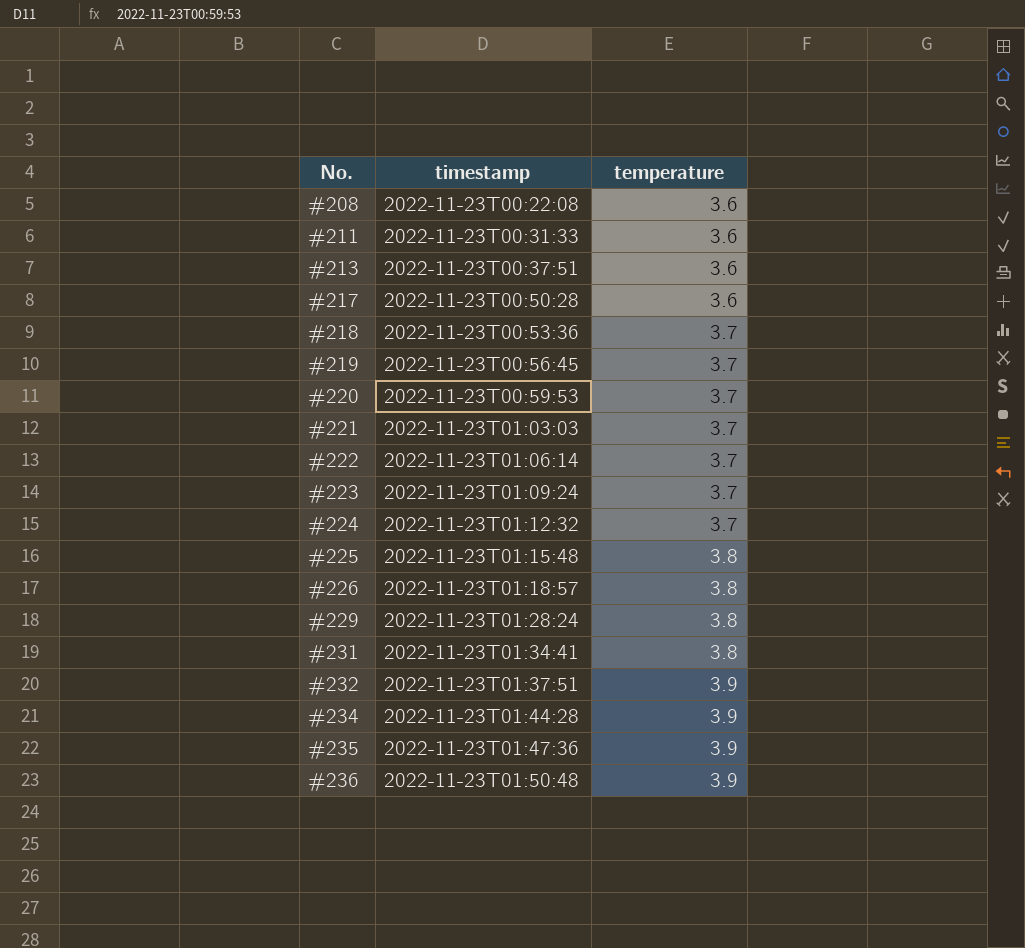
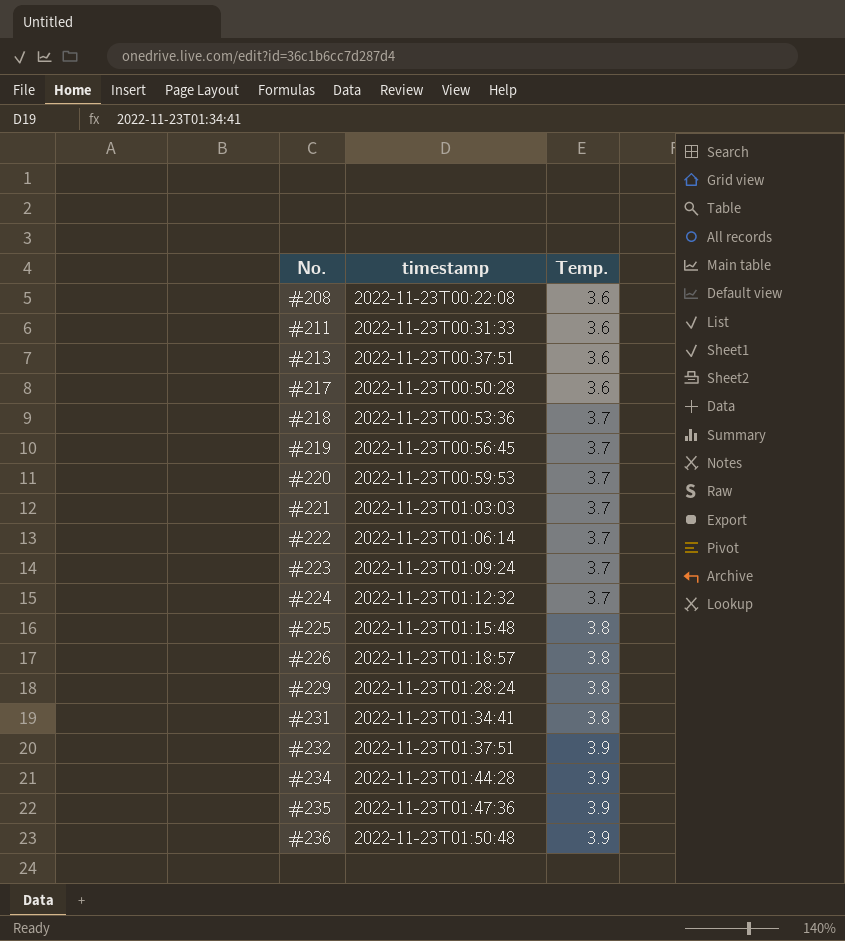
column name: temperature -> Temp.

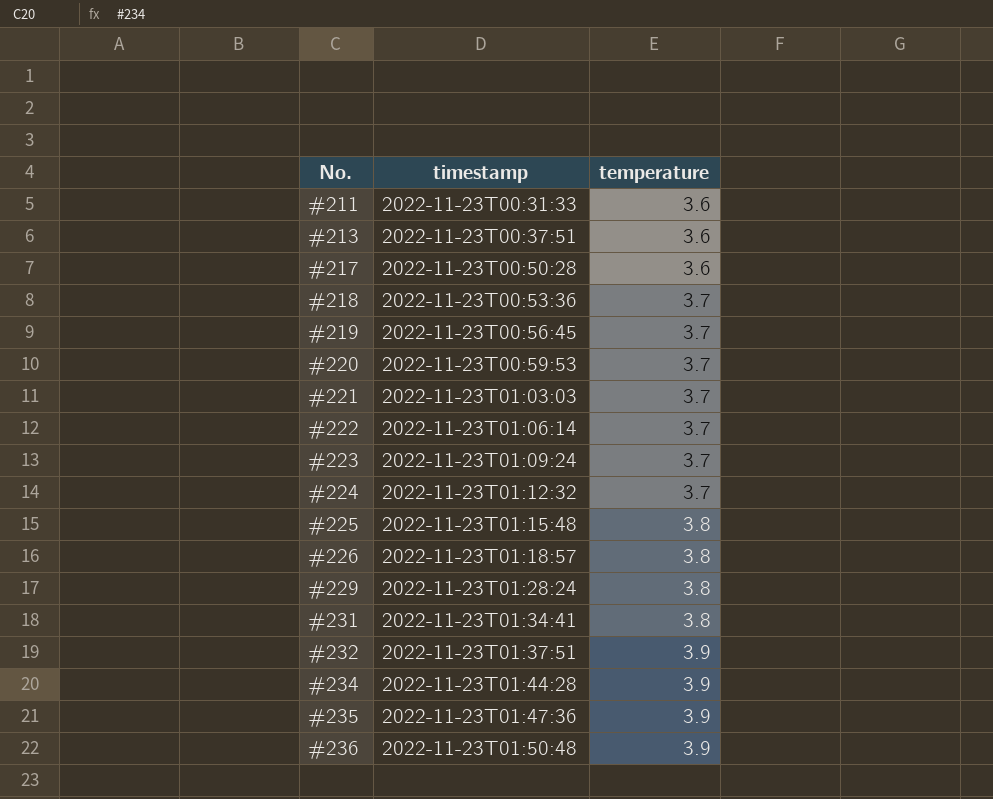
column name: Temp. -> temperature
row #208: 2022-11-23T00:22:08 | 3.6 -> none

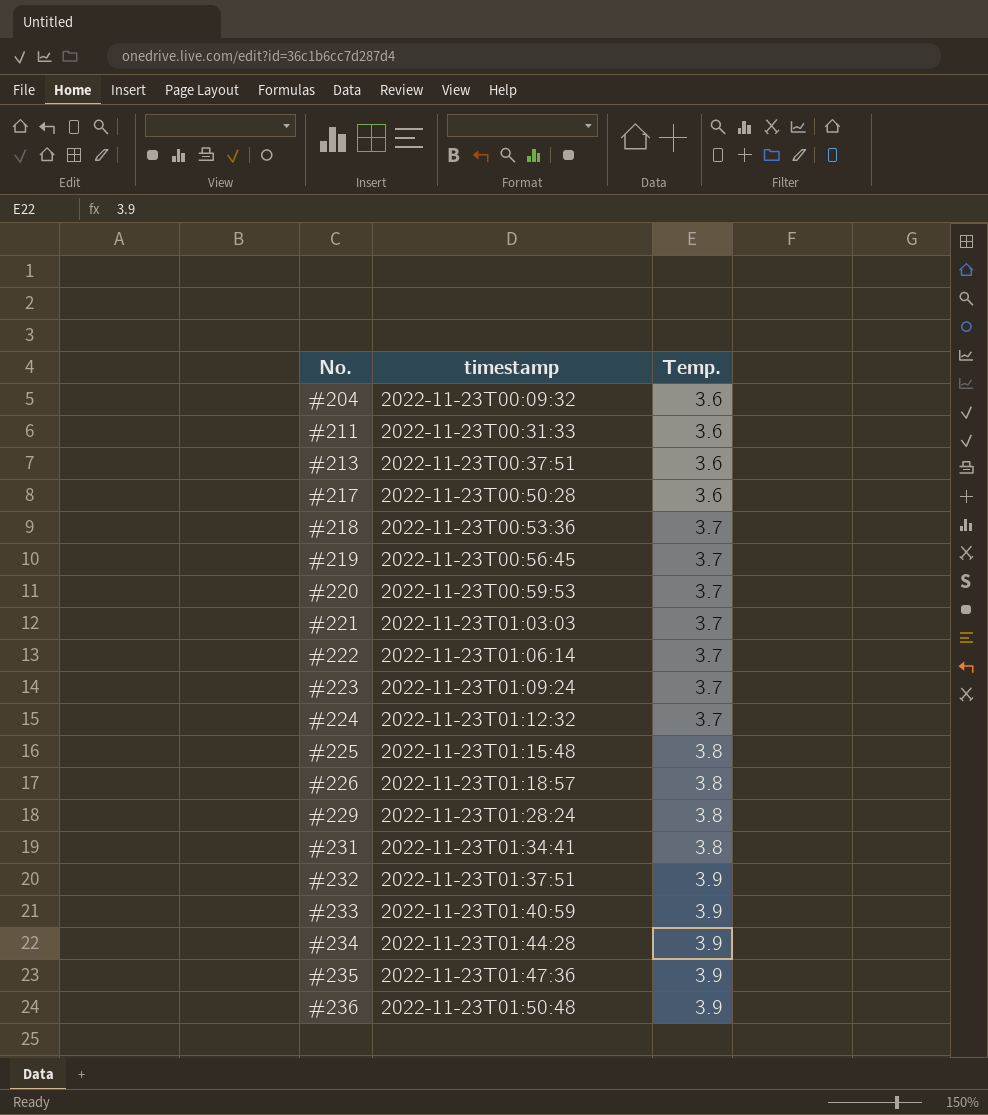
column name: temperature -> Temp.
row #204: none -> 2022-11-23T00:09:32 | 3.6
row #233: none -> 2022-11-23T01:40:59 | 3.9

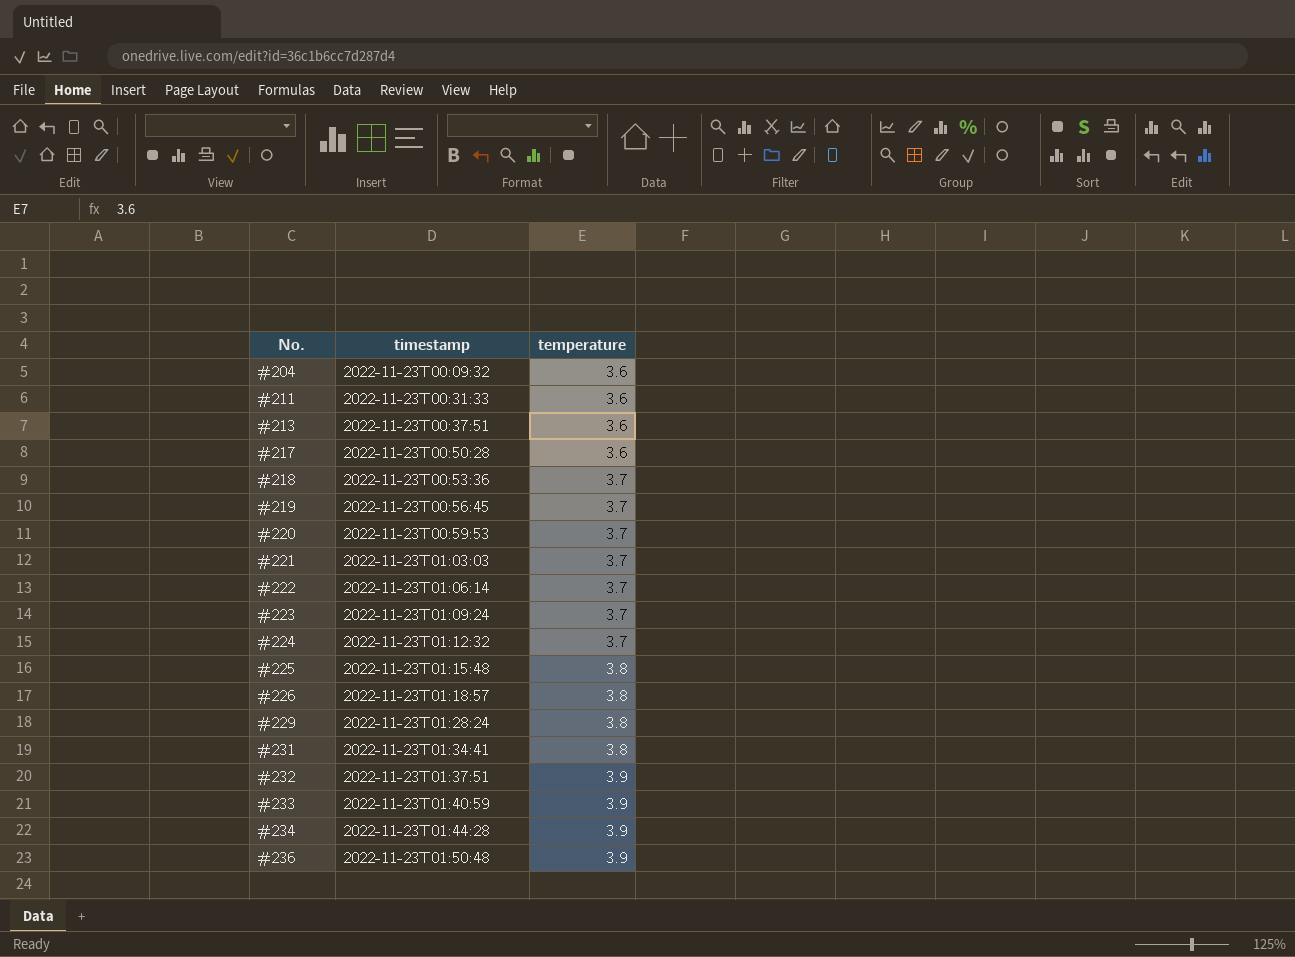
column name: Temp. -> temperature
row #235: 2022-11-23T01:47:36 | 3.9 -> none

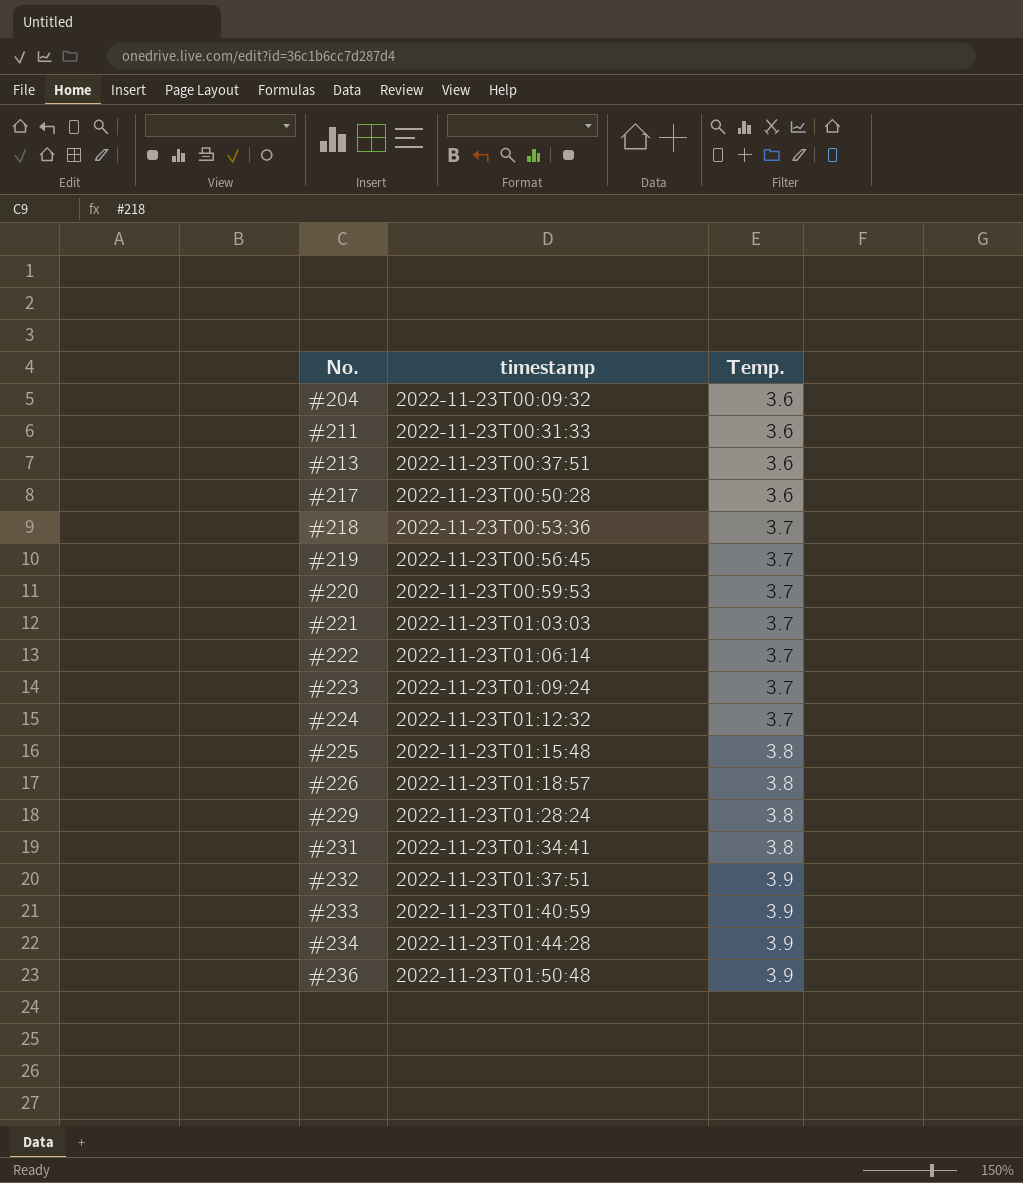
column name: temperature -> Temp.

